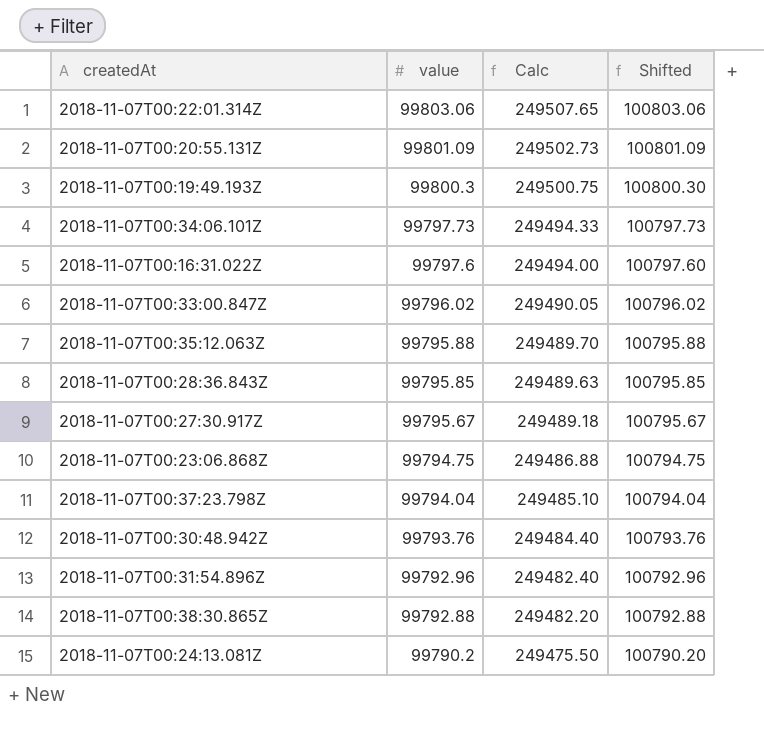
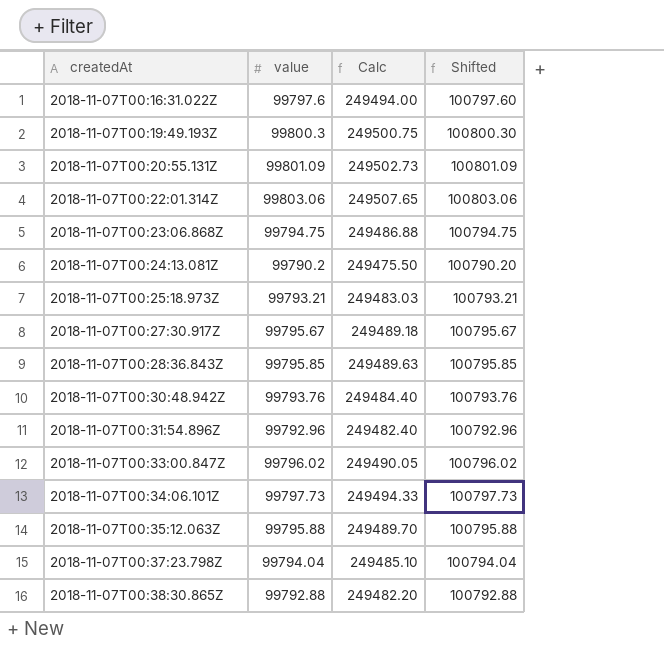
row order: value descending -> createdAt ascending
row 2018-11-07T00:25:18.973Z: none -> 99793.21 | 249483.03 | 100793.21

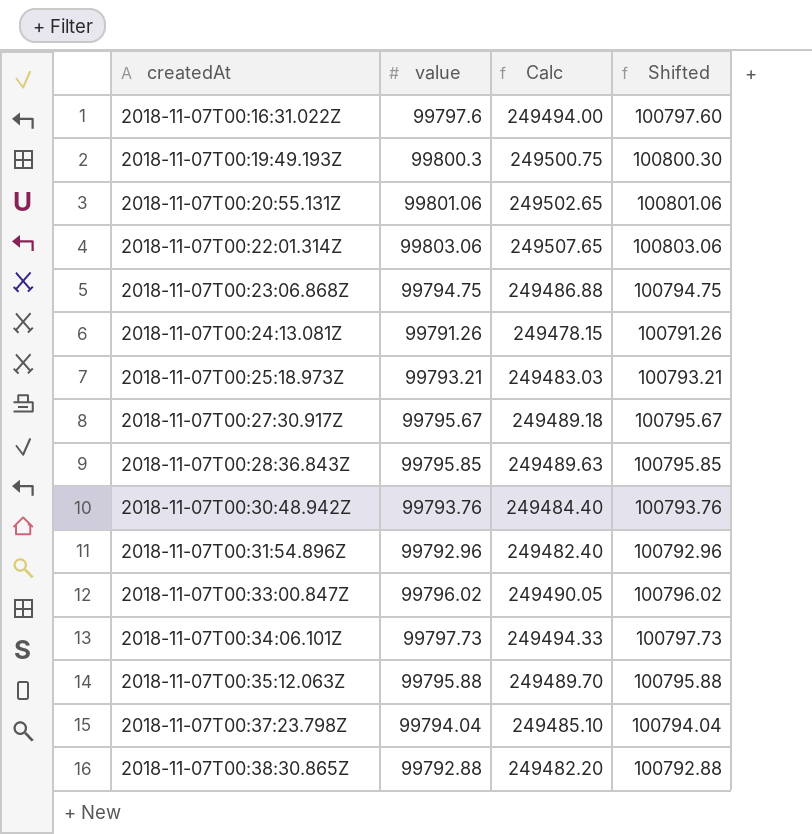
2018-11-07T00:20:55.131Z | value: 99801.09 -> 99801.06
2018-11-07T00:20:55.131Z | Calc: 249502.73 -> 249502.65
2018-11-07T00:20:55.131Z | Shifted: 100801.09 -> 100801.06
2018-11-07T00:24:13.081Z | value: 99790.2 -> 99791.26
2018-11-07T00:24:13.081Z | Calc: 249475.50 -> 249478.15
2018-11-07T00:24:13.081Z | Shifted: 100790.20 -> 100791.26

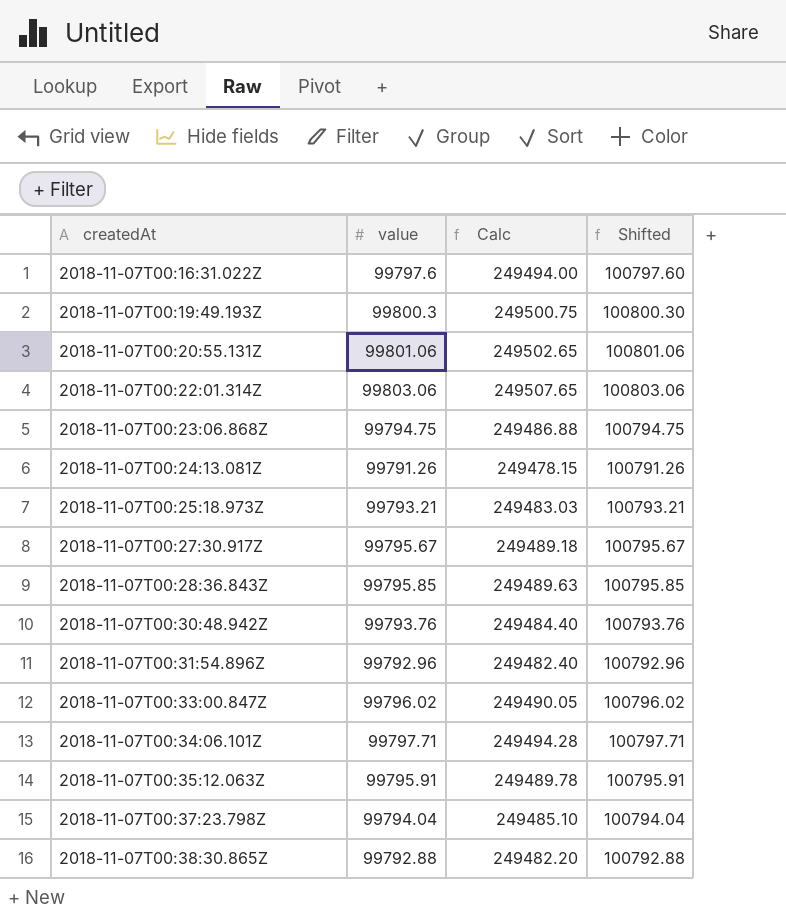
2018-11-07T00:34:06.101Z | value: 99797.73 -> 99797.71
2018-11-07T00:34:06.101Z | Calc: 249494.33 -> 249494.28
2018-11-07T00:34:06.101Z | Shifted: 100797.73 -> 100797.71
2018-11-07T00:35:12.063Z | value: 99795.88 -> 99795.91
2018-11-07T00:35:12.063Z | Calc: 249489.70 -> 249489.78
2018-11-07T00:35:12.063Z | Shifted: 100795.88 -> 100795.91

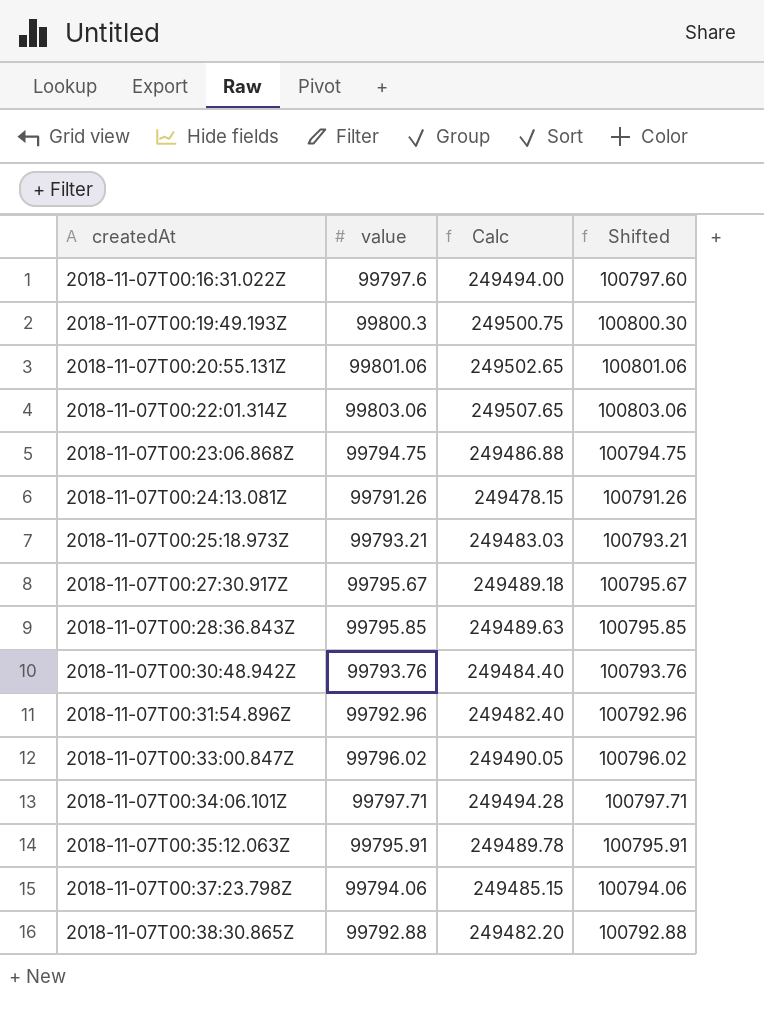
2018-11-07T00:37:23.798Z | value: 99794.04 -> 99794.06
2018-11-07T00:37:23.798Z | Calc: 249485.10 -> 249485.15
2018-11-07T00:37:23.798Z | Shifted: 100794.04 -> 100794.06

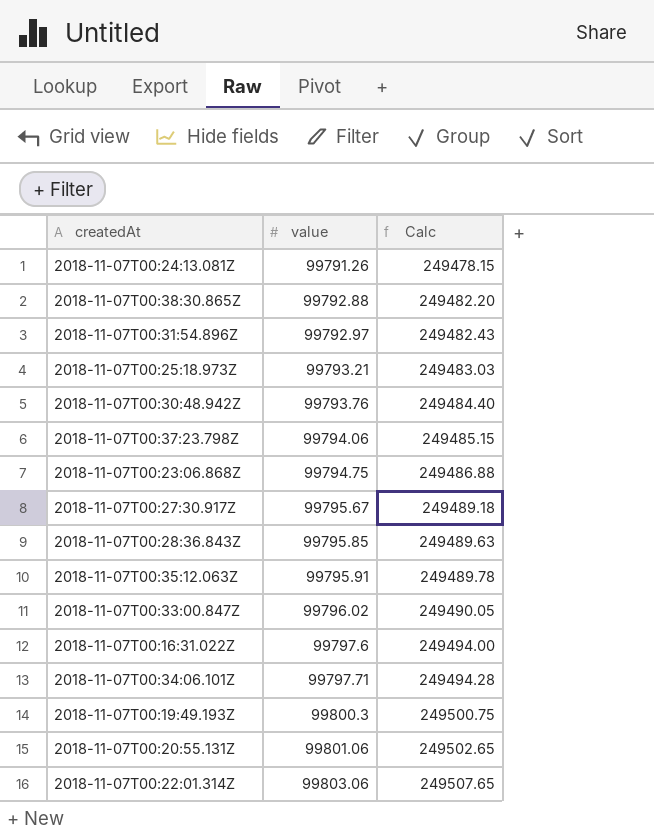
row order: createdAt ascending -> value ascending
column Shifted | formula: [value] + 1000 -> none
2018-11-07T00:31:54.896Z | value: 99792.96 -> 99792.97
2018-11-07T00:31:54.896Z | Calc: 249482.40 -> 249482.43

